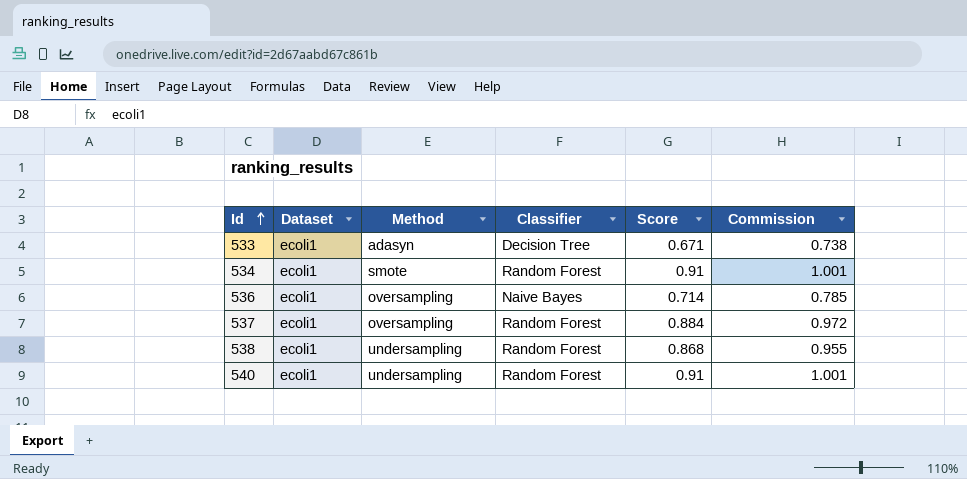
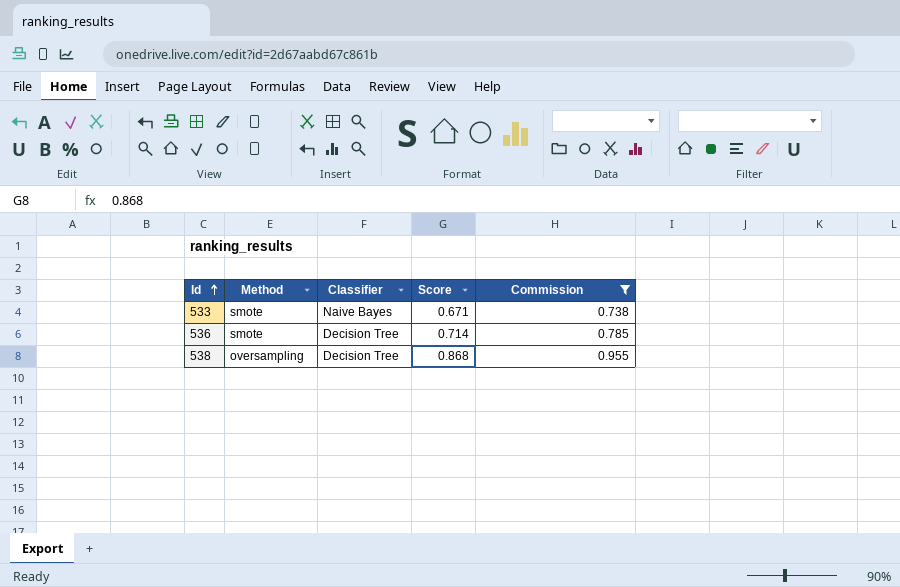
filter: none -> Commission <= 0.955
column Dataset | position: 2 -> none
533 | Method: adasyn -> smote
533 | Classifier: Decision Tree -> Naive Bayes
536 | Method: oversampling -> smote
536 | Classifier: Naive Bayes -> Decision Tree
538 | Method: undersampling -> oversampling
538 | Classifier: Random Forest -> Decision Tree

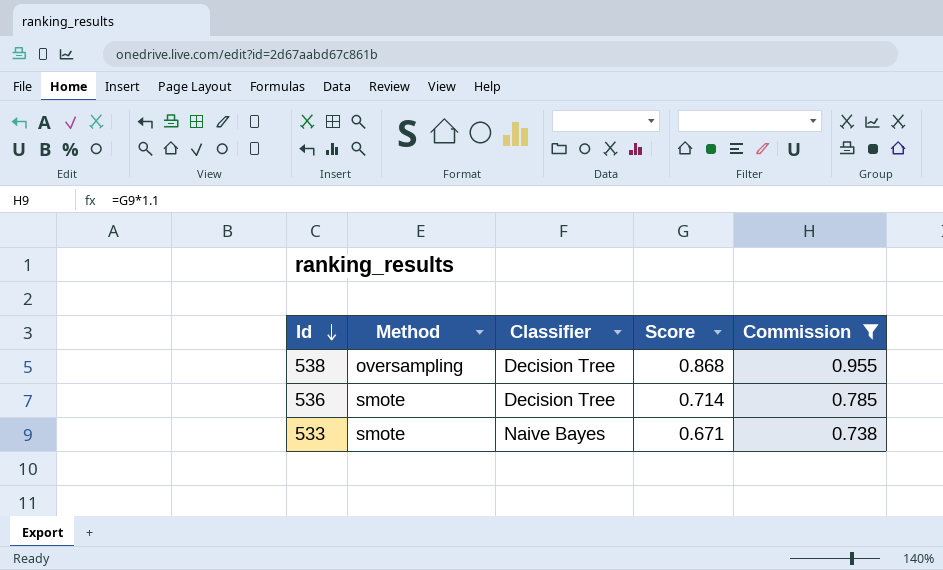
row order: Id ascending -> Id descending

